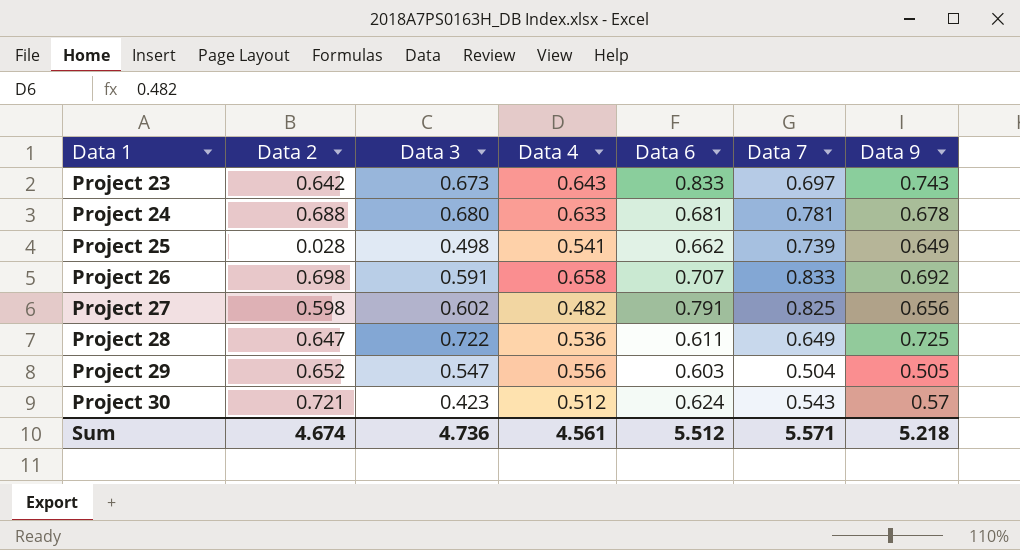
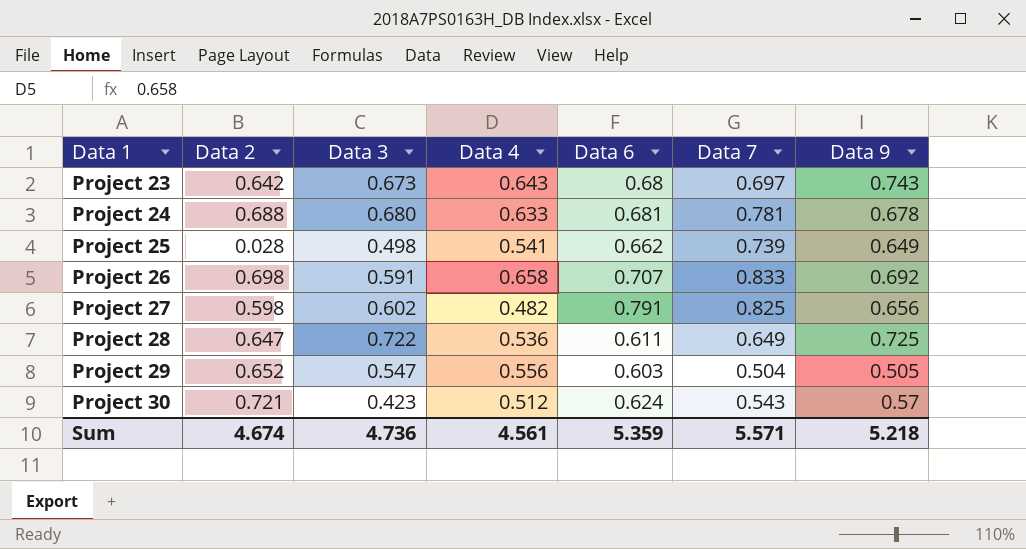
Project 23 | Data 6: 0.833 -> 0.68
Sum | Data 6: 5.512 -> 5.359

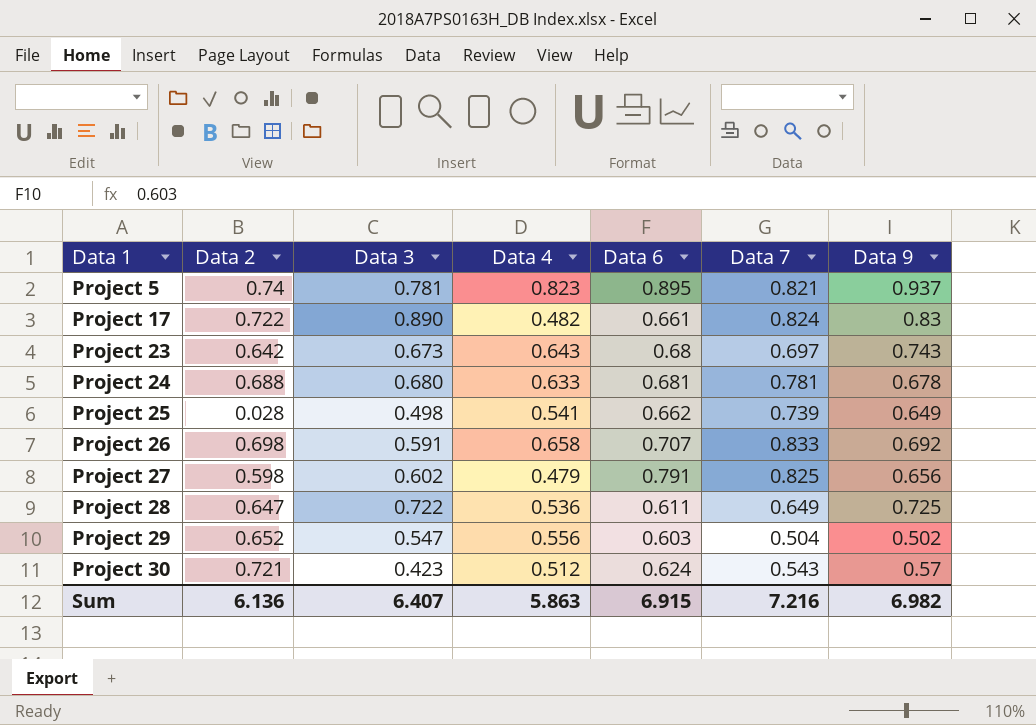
row Project 5: none -> 0.74 | 0.781 | 0.823 | 0.895 | 0.821 | 0.937
row Project 17: none -> 0.722 | 0.890 | 0.482 | 0.661 | 0.824 | 0.83
Project 27 | Data 4: 0.482 -> 0.479
Project 29 | Data 9: 0.505 -> 0.502
Sum | Data 2: 4.674 -> 6.136
Sum | Data 3: 4.736 -> 6.407
Sum | Data 4: 4.561 -> 5.863
Sum | Data 6: 5.359 -> 6.915
Sum | Data 7: 5.571 -> 7.216
Sum | Data 9: 5.218 -> 6.982

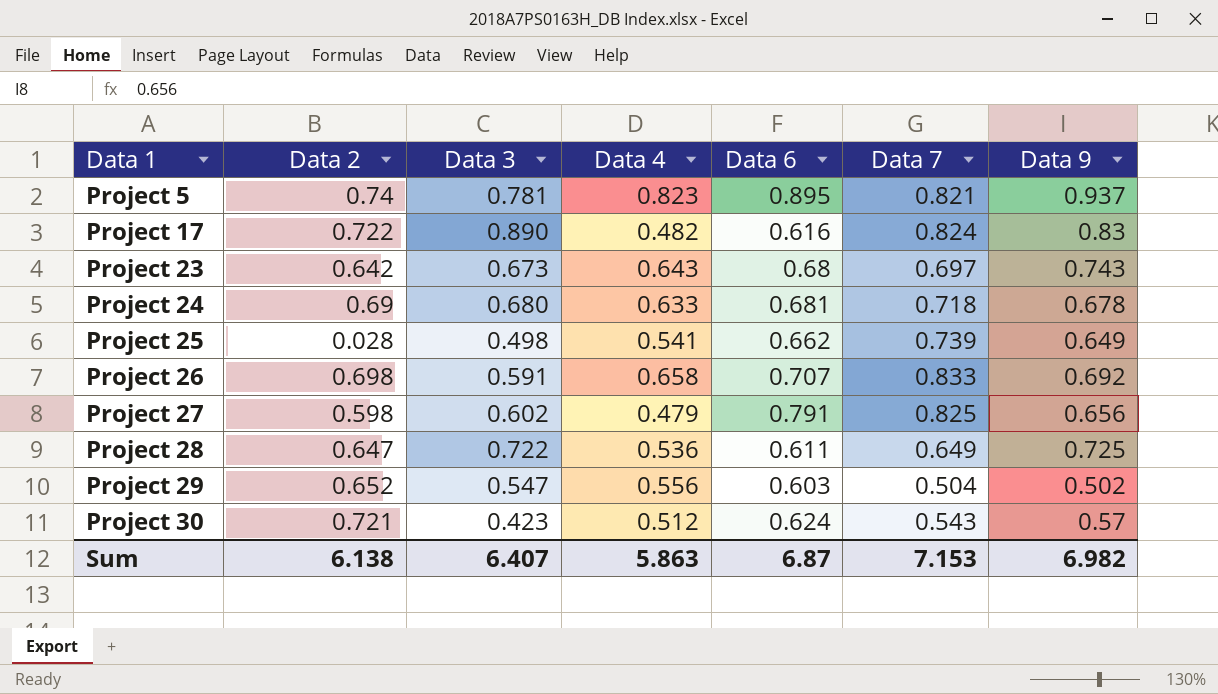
Project 17 | Data 6: 0.661 -> 0.616
Project 24 | Data 2: 0.688 -> 0.69
Project 24 | Data 7: 0.781 -> 0.718
Sum | Data 2: 6.136 -> 6.138
Sum | Data 6: 6.915 -> 6.87
Sum | Data 7: 7.216 -> 7.153

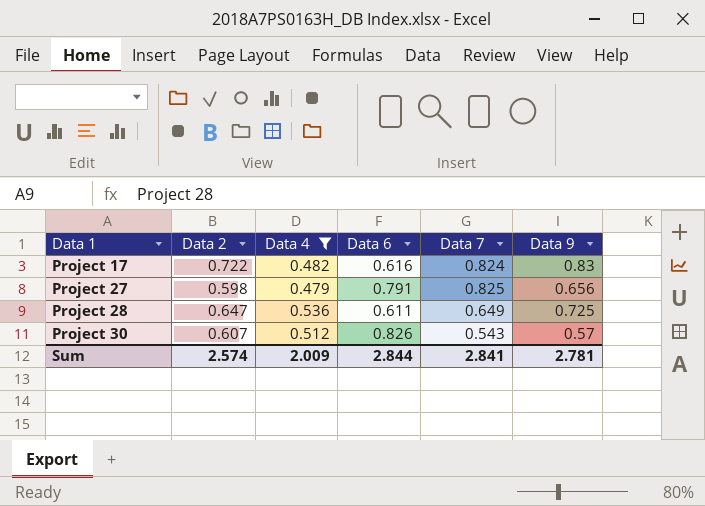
filter: none -> Data 4 <= 0.536
column Data 3 | position: 3 -> none
Project 30 | Data 2: 0.721 -> 0.607
Project 30 | Data 6: 0.624 -> 0.826
Sum | Data 2: 6.138 -> 2.574
Sum | Data 4: 5.863 -> 2.009
Sum | Data 6: 6.87 -> 2.844
Sum | Data 7: 7.153 -> 2.841
Sum | Data 9: 6.982 -> 2.781

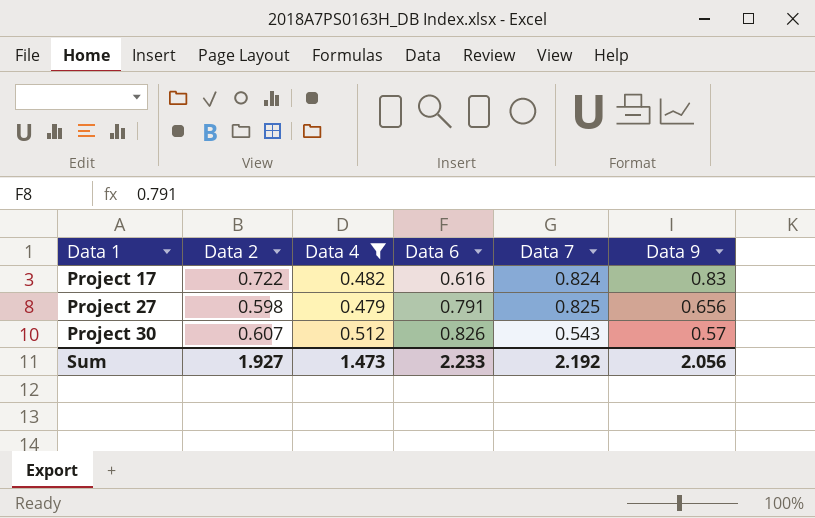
row Project 28: 0.647 | 0.536 | 0.611 | 0.649 | 0.725 -> none
Sum | Data 2: 2.574 -> 1.927
Sum | Data 4: 2.009 -> 1.473
Sum | Data 6: 2.844 -> 2.233
Sum | Data 7: 2.841 -> 2.192
Sum | Data 9: 2.781 -> 2.056

